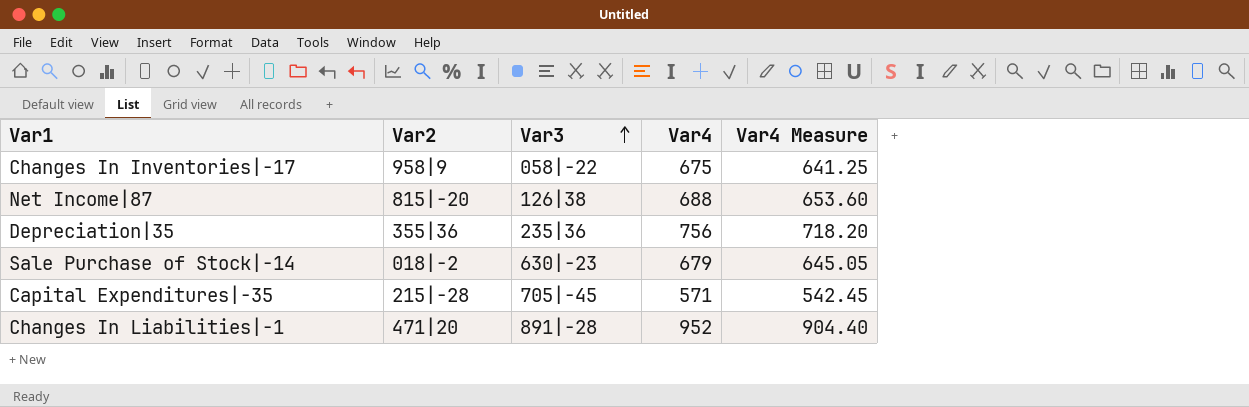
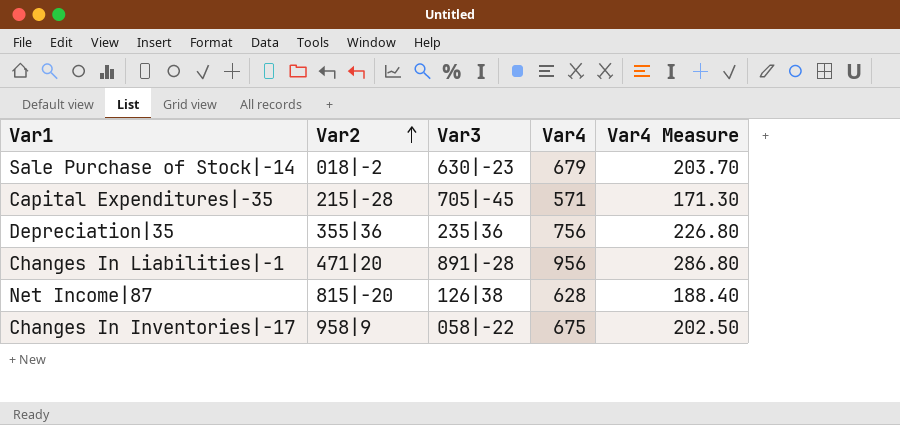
row order: Var3 ascending -> Var2 ascending
column Var4 Measure | formula: [Var4] * 0.95 -> [Var4] * 0.3
Changes In Liabilities|-1 | Var4: 952 -> 956
Net Income|87 | Var4: 688 -> 628

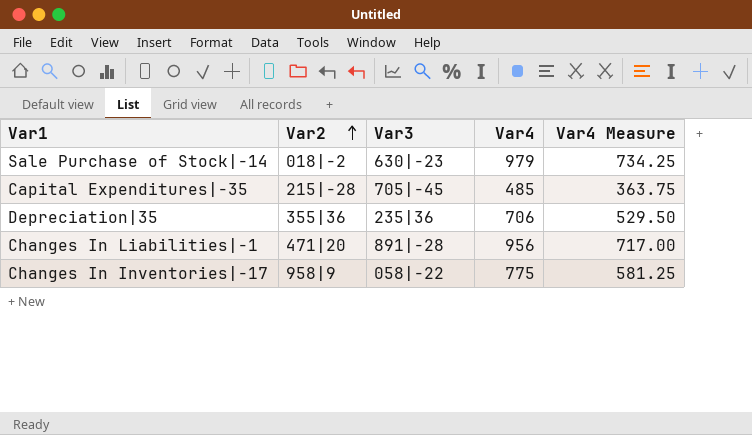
column Var4 Measure | formula: [Var4] * 0.3 -> [Var4] * 0.75
row Net Income|87: 815|-20 | 126|38 | 628 | 188.40 -> none
Sale Purchase of Stock|-14 | Var4: 679 -> 979
Capital Expenditures|-35 | Var4: 571 -> 485
Depreciation|35 | Var4: 756 -> 706
Changes In Inventories|-17 | Var4: 675 -> 775

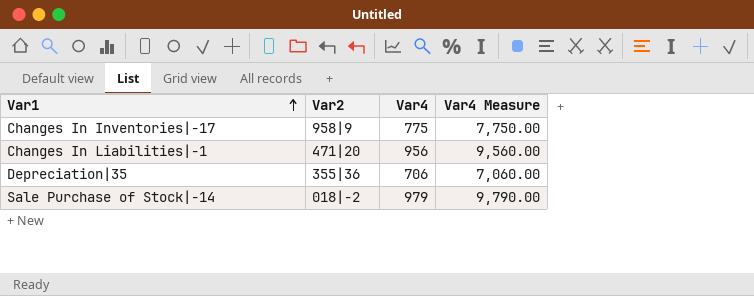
row order: Var2 ascending -> Var1 ascending
column Var3 | position: 3 -> none
column Var4 Measure | formula: [Var4] * 0.75 -> [Var4] * 10
row Capital Expenditures|-35: 215|-28 | 705|-45 | 485 | 363.75 -> none

